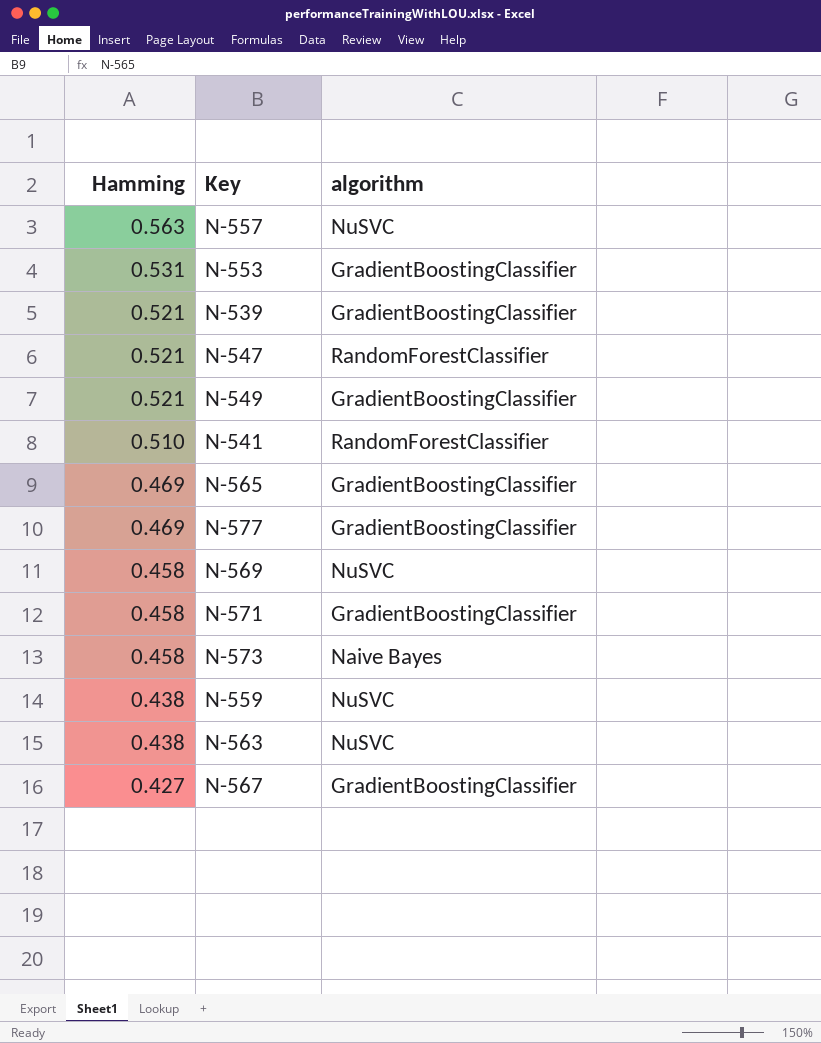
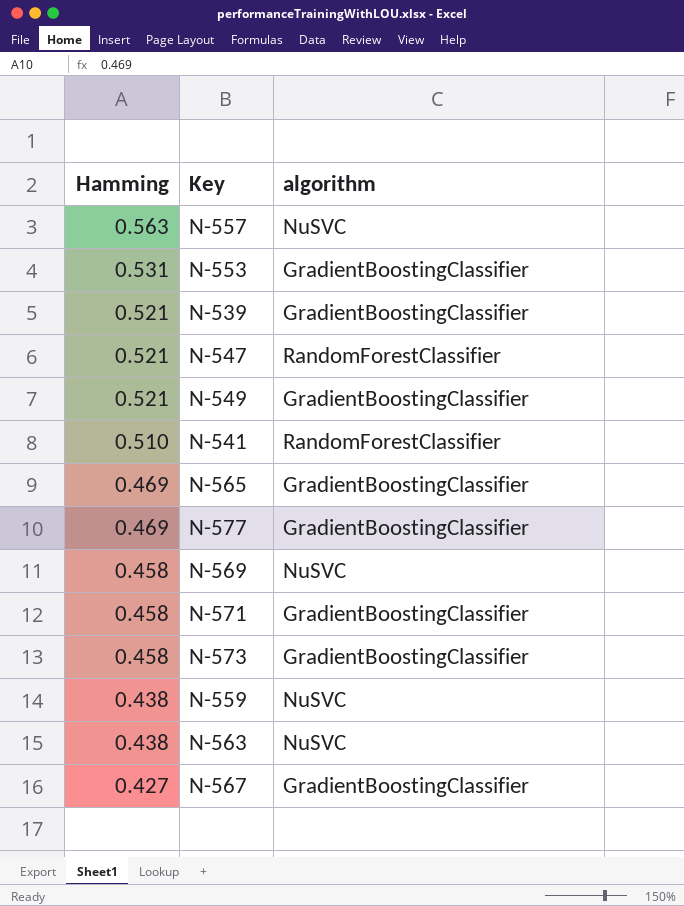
N-573 | algorithm: Naive Bayes -> GradientBoostingClassifier

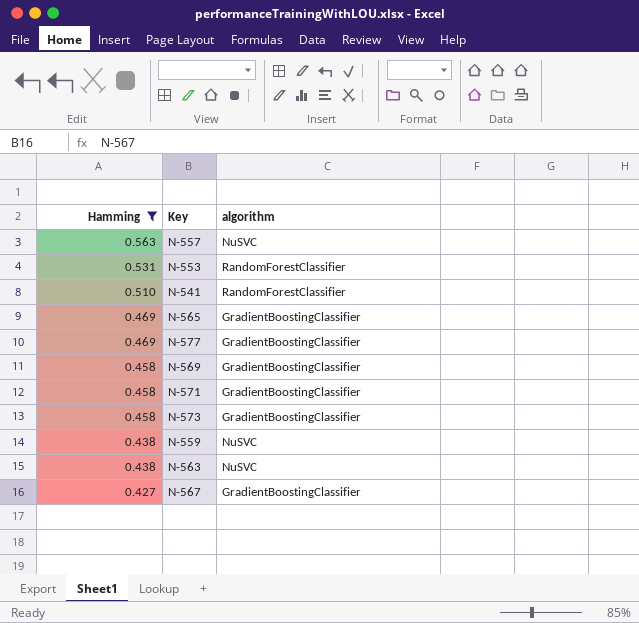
filter: none -> Hamming != 0.521
N-553 | algorithm: GradientBoostingClassifier -> RandomForestClassifier
N-569 | algorithm: NuSVC -> GradientBoostingClassifier

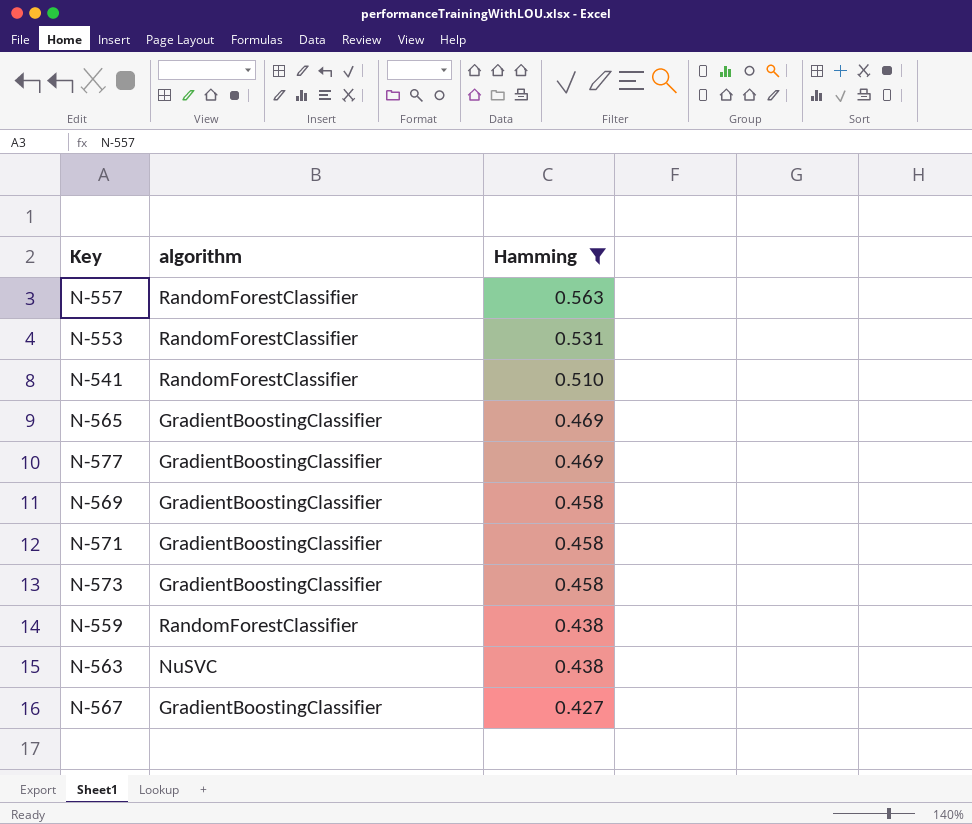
column Hamming | position: 1 -> 3
N-557 | algorithm: NuSVC -> RandomForestClassifier
N-559 | algorithm: NuSVC -> RandomForestClassifier

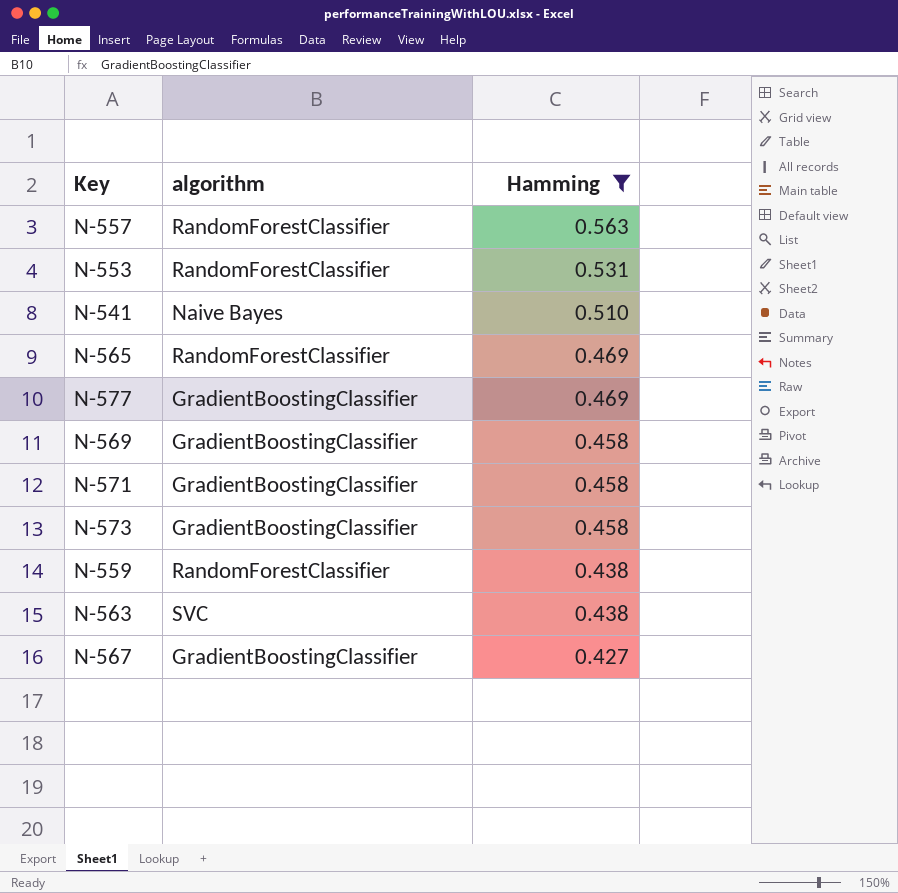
N-541 | algorithm: RandomForestClassifier -> Naive Bayes
N-565 | algorithm: GradientBoostingClassifier -> RandomForestClassifier
N-563 | algorithm: NuSVC -> SVC

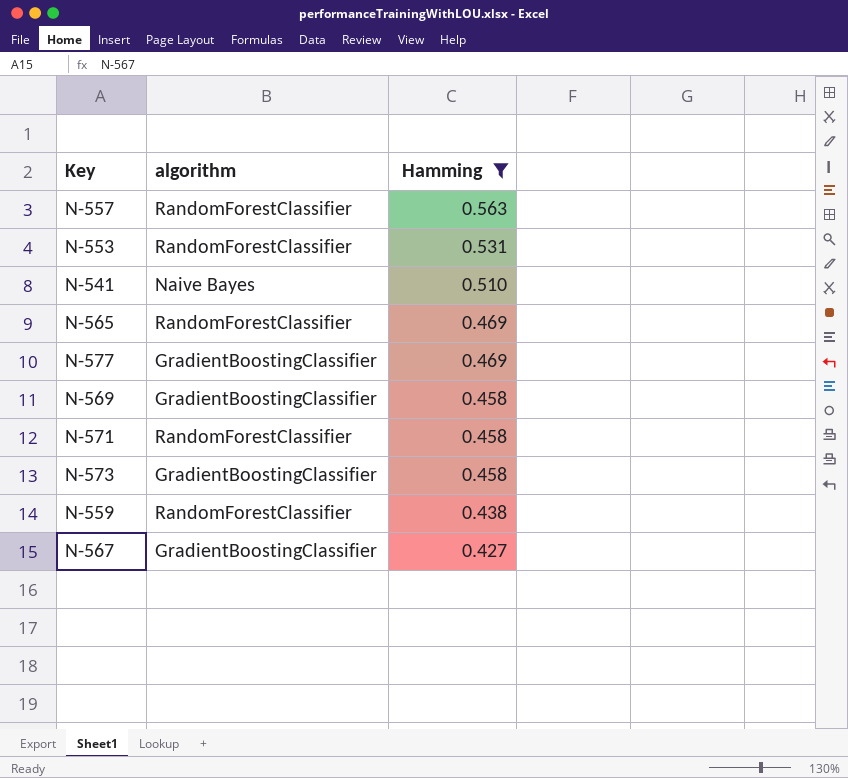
row N-563: SVC | 0.438 -> none
N-571 | algorithm: GradientBoostingClassifier -> RandomForestClassifier

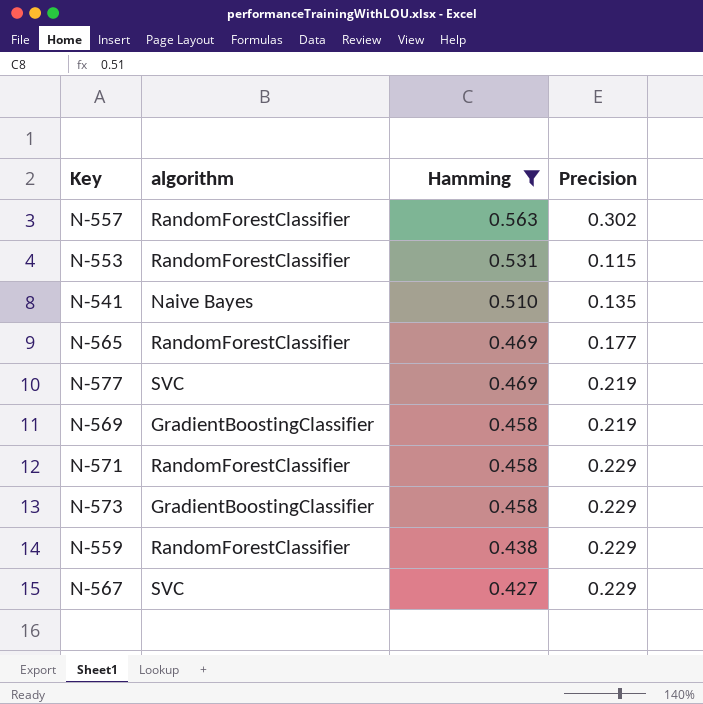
column Precision | position: none -> 4
N-577 | algorithm: GradientBoostingClassifier -> SVC
N-567 | algorithm: GradientBoostingClassifier -> SVC

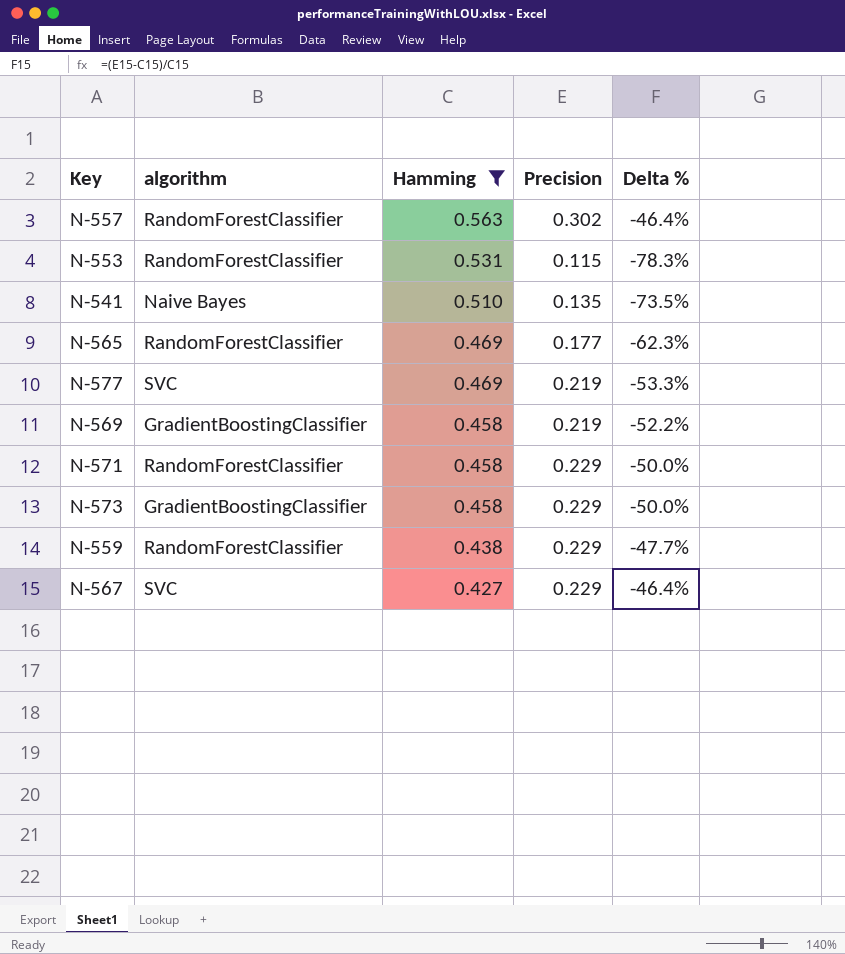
column Delta % | formula: none -> ([Precision] - [Hamming]) / [Hamming]

